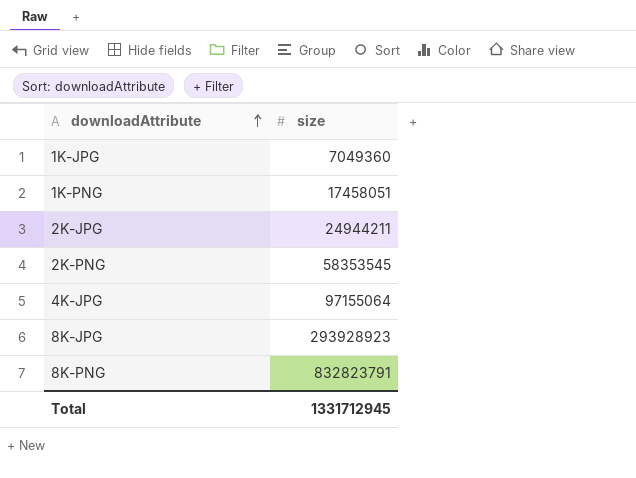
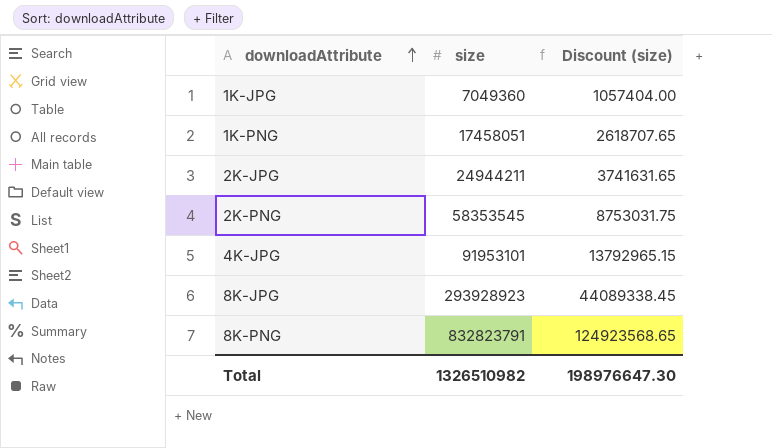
column Discount (size) | formula: none -> [size] * 0.15
4K-JPG | size: 97155064 -> 91953101
Total | size: 1331712945 -> 1326510982

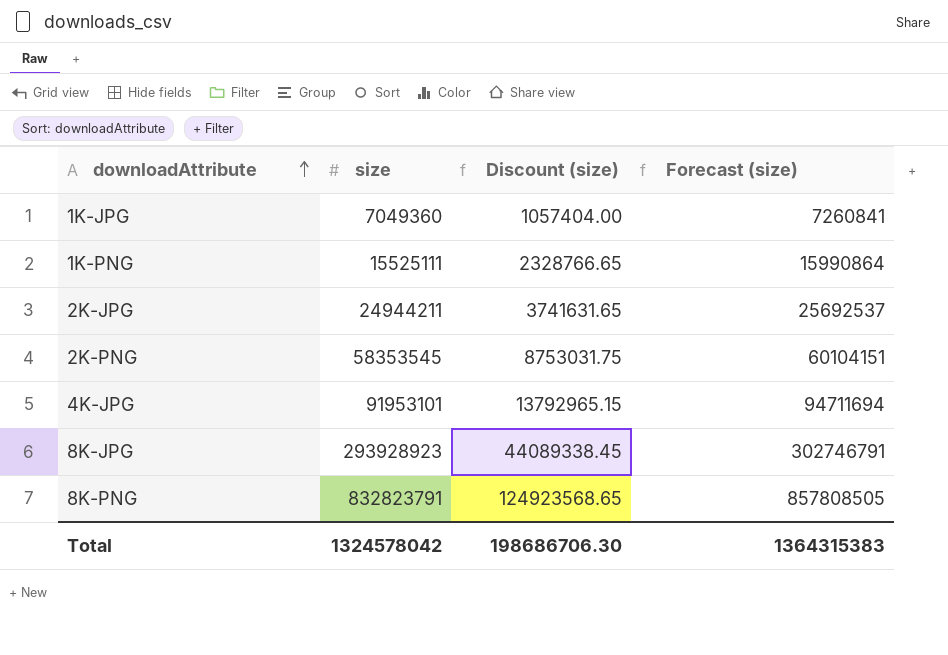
column Forecast (size) | formula: none -> [size] * 1.03
1K-PNG | size: 17458051 -> 15525111
1K-PNG | Discount (size): 2618707.65 -> 2328766.65
Total | size: 1326510982 -> 1324578042
Total | Discount (size): 198976647.30 -> 198686706.30

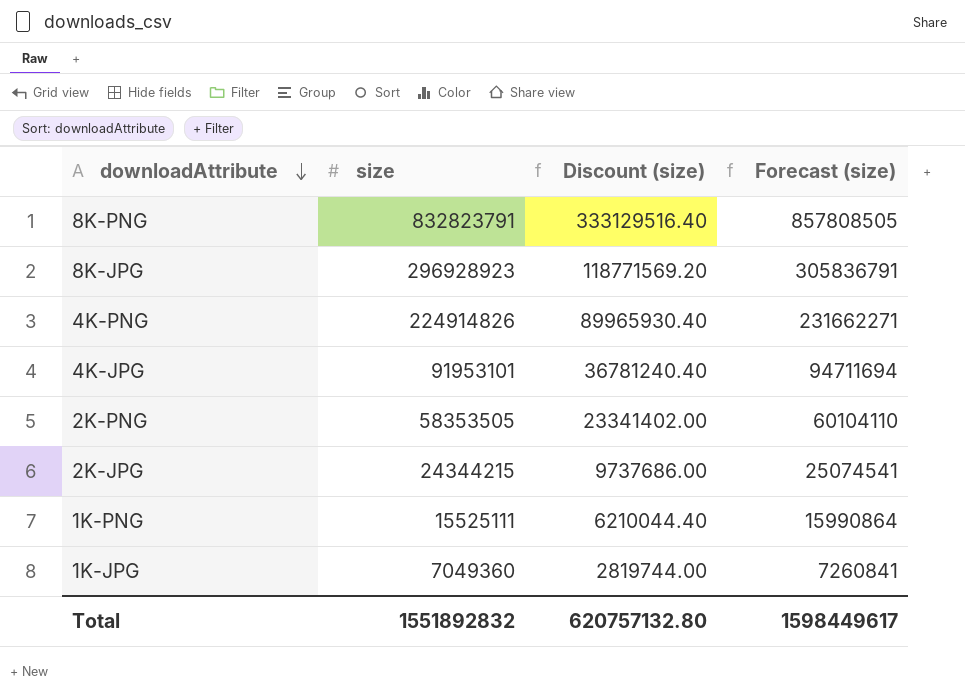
row order: downloadAttribute ascending -> downloadAttribute descending
column Discount (size) | formula: [size] * 0.15 -> [size] * 0.4
8K-JPG | size: 293928923 -> 296928923
8K-JPG | Forecast (size): 302746791 -> 305836791
row 4K-PNG: none -> 224914826 | 89965930.40 | 231662271
2K-PNG | size: 58353545 -> 58353505
2K-PNG | Forecast (size): 60104151 -> 60104110
2K-JPG | size: 24944211 -> 24344215
2K-JPG | Forecast (size): 25692537 -> 25074541
Total | size: 1324578042 -> 1551892832
Total | Discount (size): 198686706.30 -> 620757132.80
Total | Forecast (size): 1364315383 -> 1598449617

